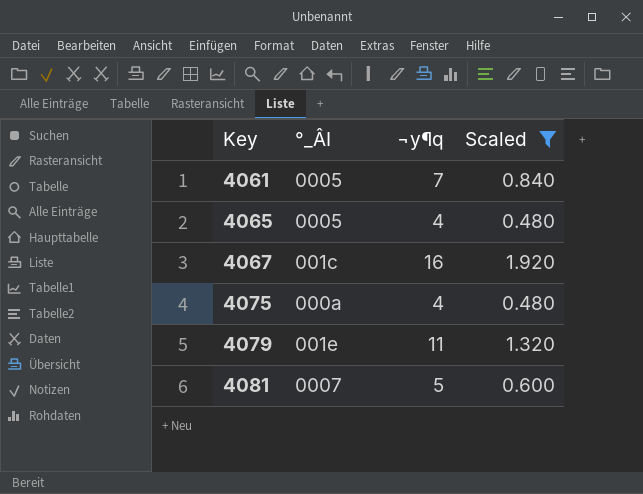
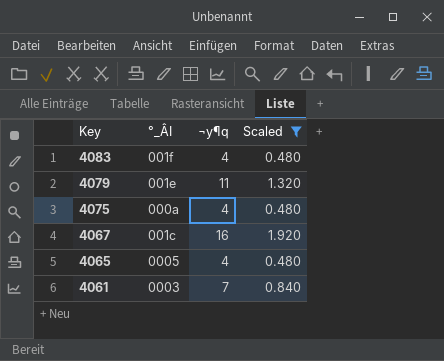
row order: Key ascending -> Key descending
row 4081: 0007 | 5 | 0.600 -> none
row 4083: none -> 001f | 4 | 0.480
4061 | °_ÂI: 0005 -> 0003

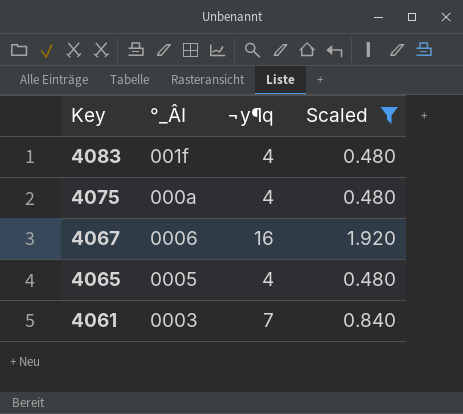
row 4079: 001e | 11 | 1.320 -> none
4067 | °_ÂI: 001c -> 0006

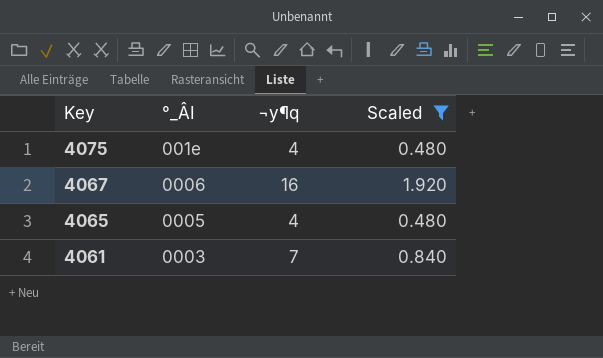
row 4083: 001f | 4 | 0.480 -> none
4075 | °_ÂI: 000a -> 001e

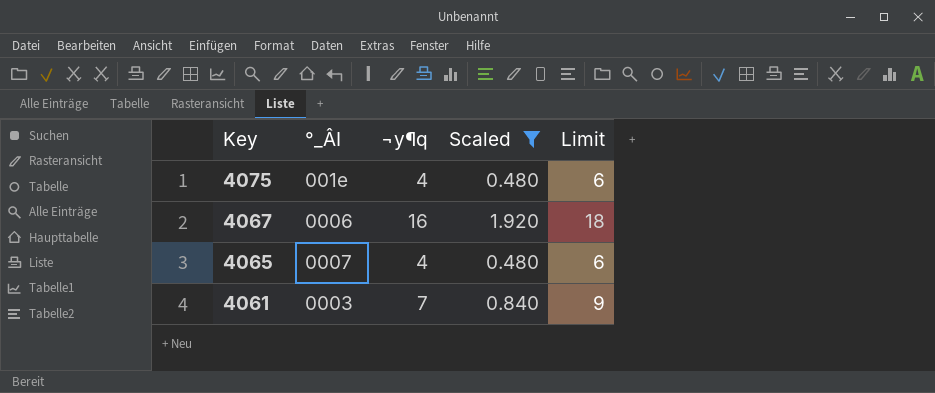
column Limit | formula: none -> [¬y¶q] + 2
4065 | °_ÂI: 0005 -> 0007

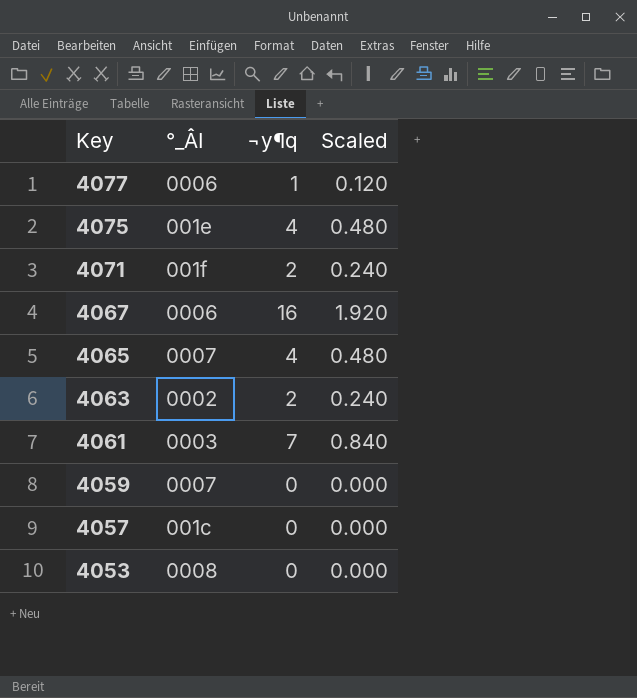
filter: Scaled >= 0.480 -> none
column Limit | formula: [¬y¶q] + 2 -> none

